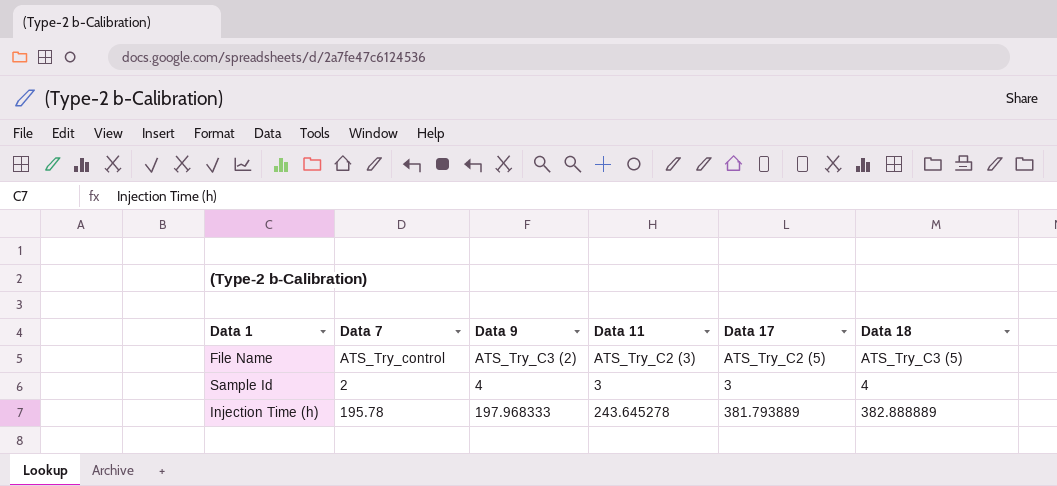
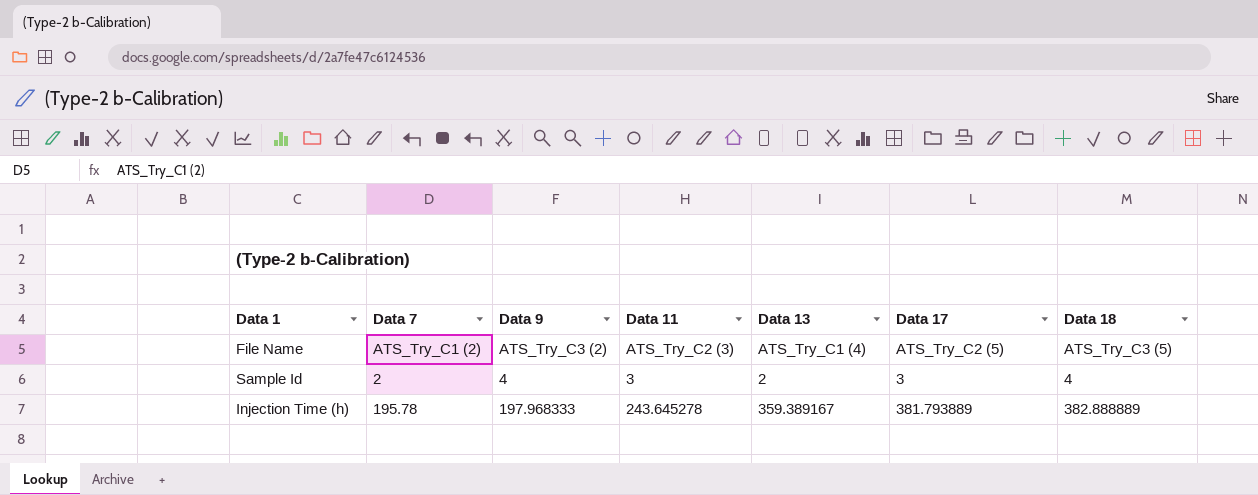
column Data 13 | position: none -> 5
File Name | Data 7: ATS_Try_control -> ATS_Try_C1 (2)

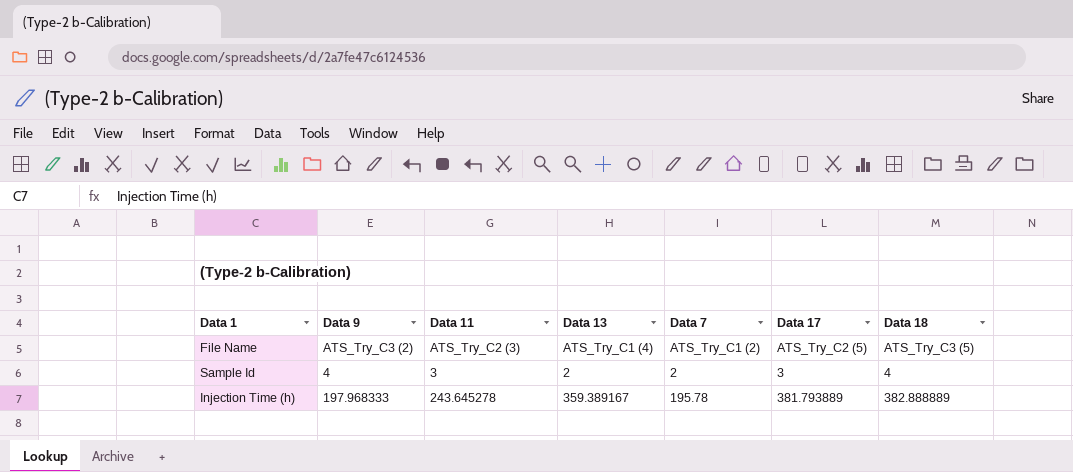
column Data 7 | position: 2 -> 5

